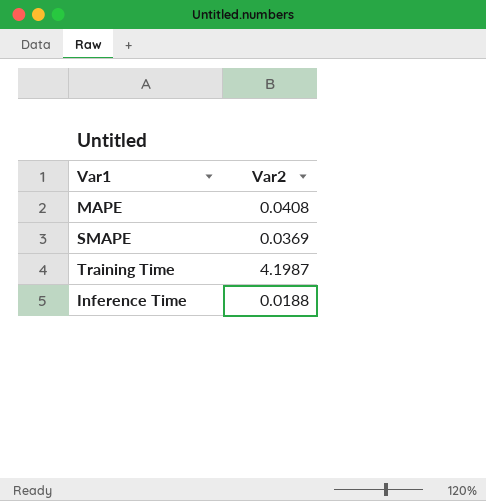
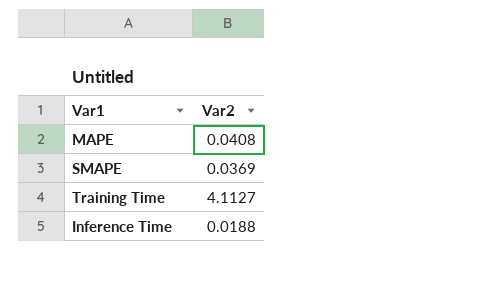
Training Time | Var2: 4.1987 -> 4.1127

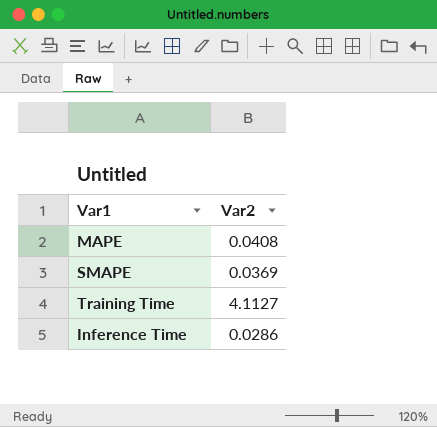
Inference Time | Var2: 0.0188 -> 0.0286

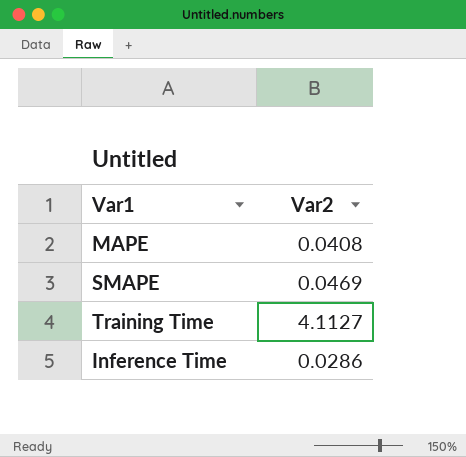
SMAPE | Var2: 0.0369 -> 0.0469

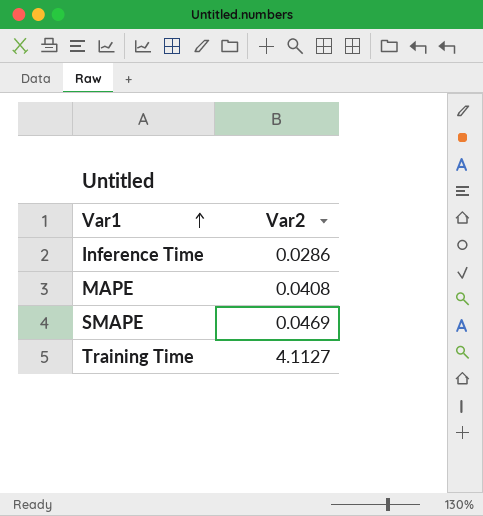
row order: none -> Var1 ascending

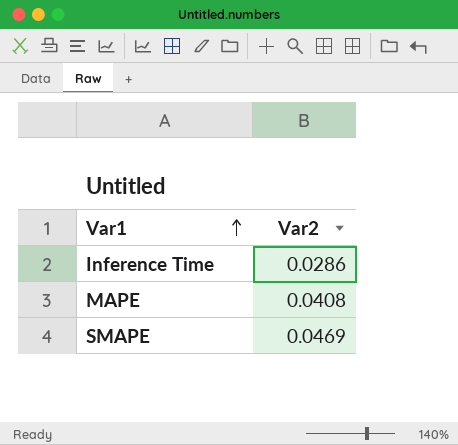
row Training Time: 4.1127 -> none

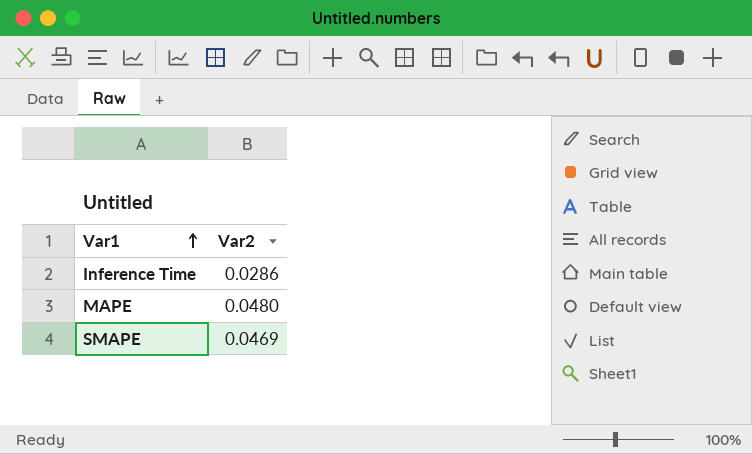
MAPE | Var2: 0.0408 -> 0.0480

